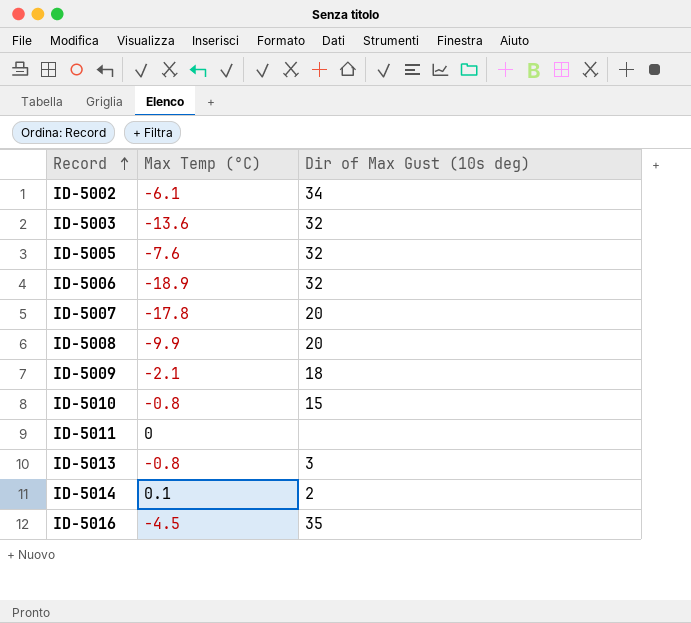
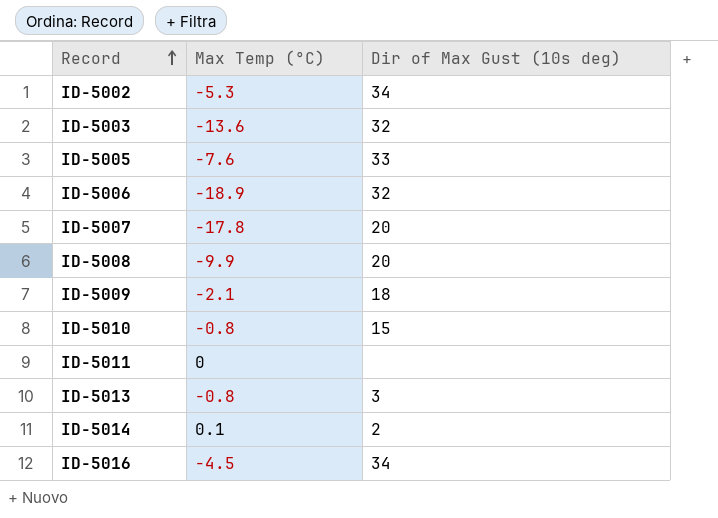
ID-5002 | Max Temp (°C): -6.1 -> -5.3
ID-5005 | Dir of Max Gust (10s deg): 32 -> 33
ID-5016 | Dir of Max Gust (10s deg): 35 -> 34

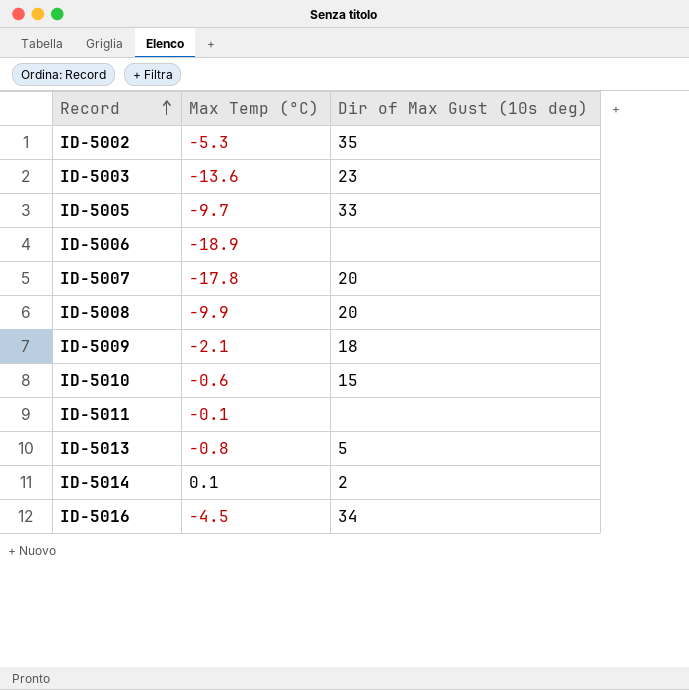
ID-5002 | Dir of Max Gust (10s deg): 34 -> 35
ID-5003 | Dir of Max Gust (10s deg): 32 -> 23
ID-5005 | Max Temp (°C): -7.6 -> -9.7
ID-5006 | Dir of Max Gust (10s deg): 32 -> none
ID-5010 | Max Temp (°C): -0.8 -> -0.6
ID-5011 | Max Temp (°C): 0 -> -0.1
ID-5013 | Dir of Max Gust (10s deg): 3 -> 5

